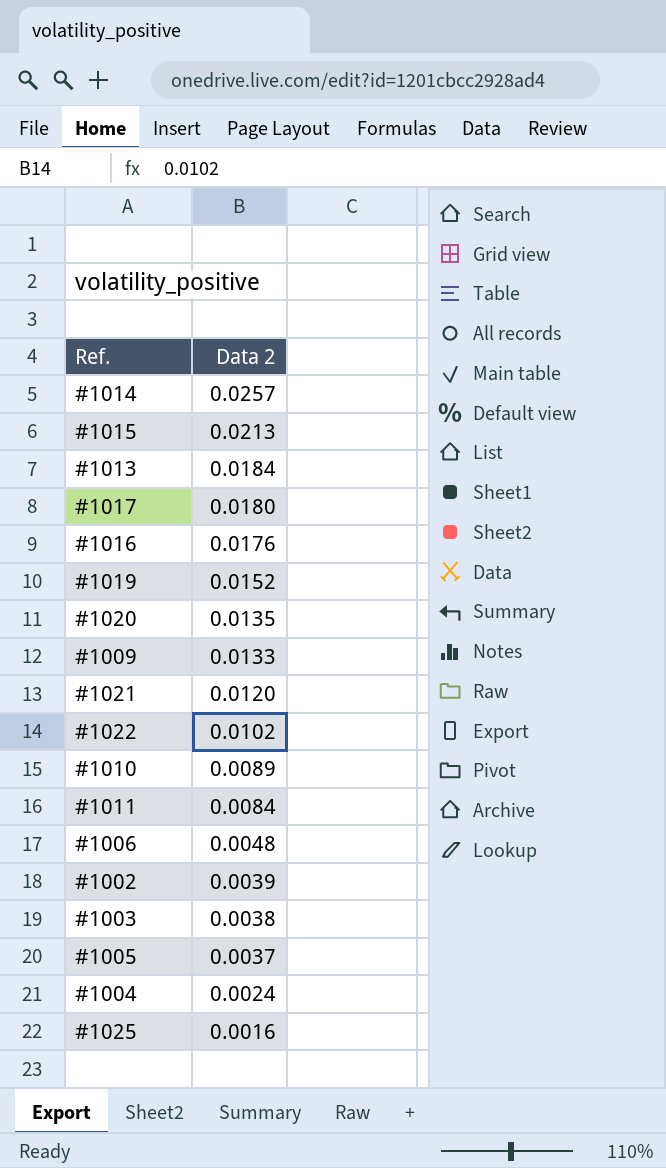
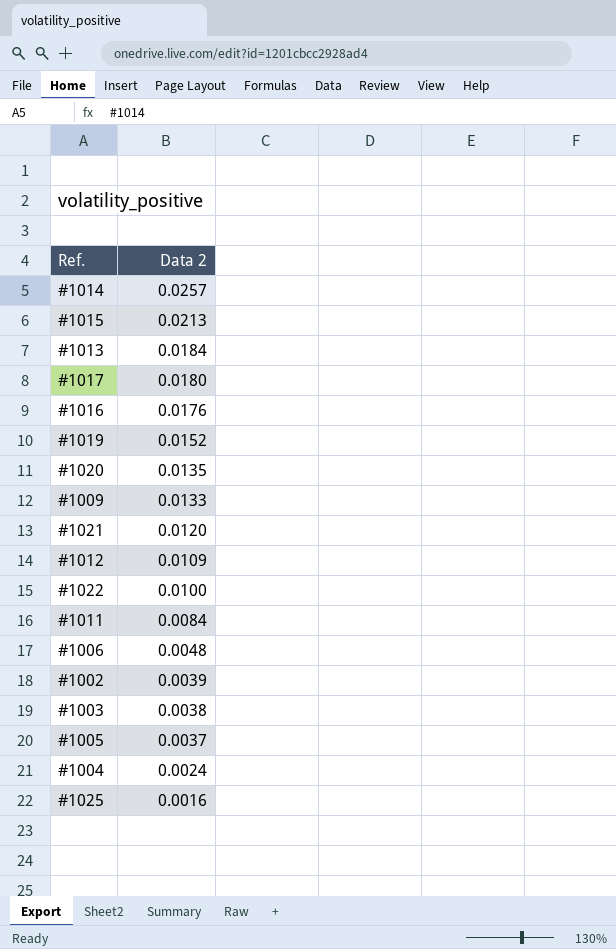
row #1010: 0.0089 -> none
row #1012: none -> 0.0109
#1022 | Data 2: 0.0102 -> 0.0100

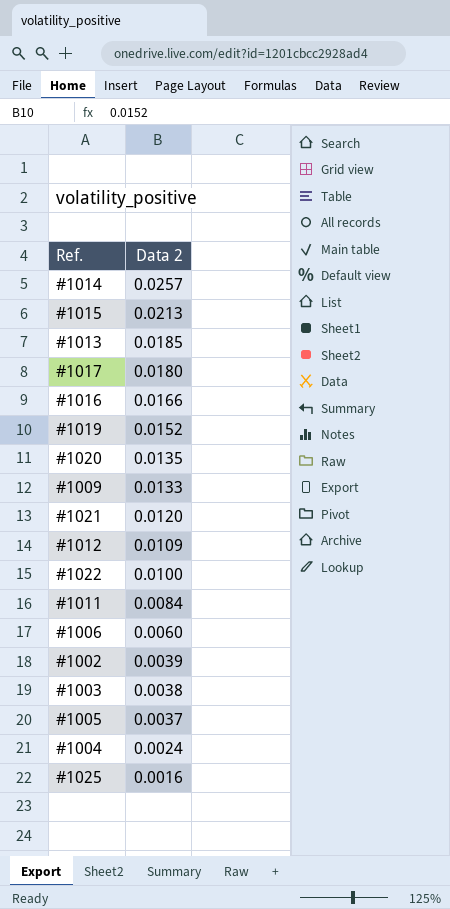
#1013 | Data 2: 0.0184 -> 0.0185
#1016 | Data 2: 0.0176 -> 0.0166
#1006 | Data 2: 0.0048 -> 0.0060

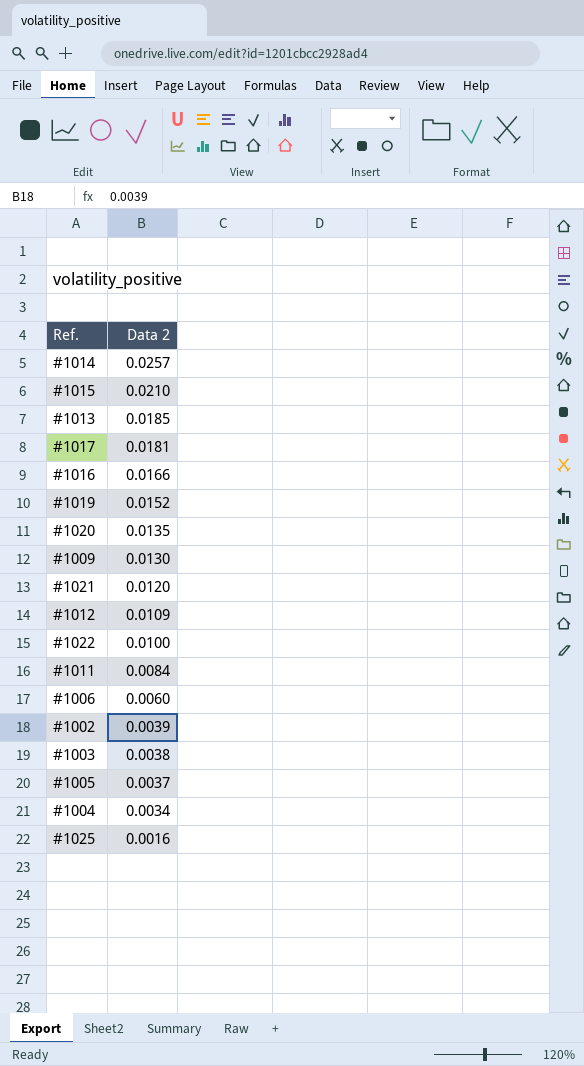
#1015 | Data 2: 0.0213 -> 0.0210
#1017 | Data 2: 0.0180 -> 0.0181
#1009 | Data 2: 0.0133 -> 0.0130
#1004 | Data 2: 0.0024 -> 0.0034

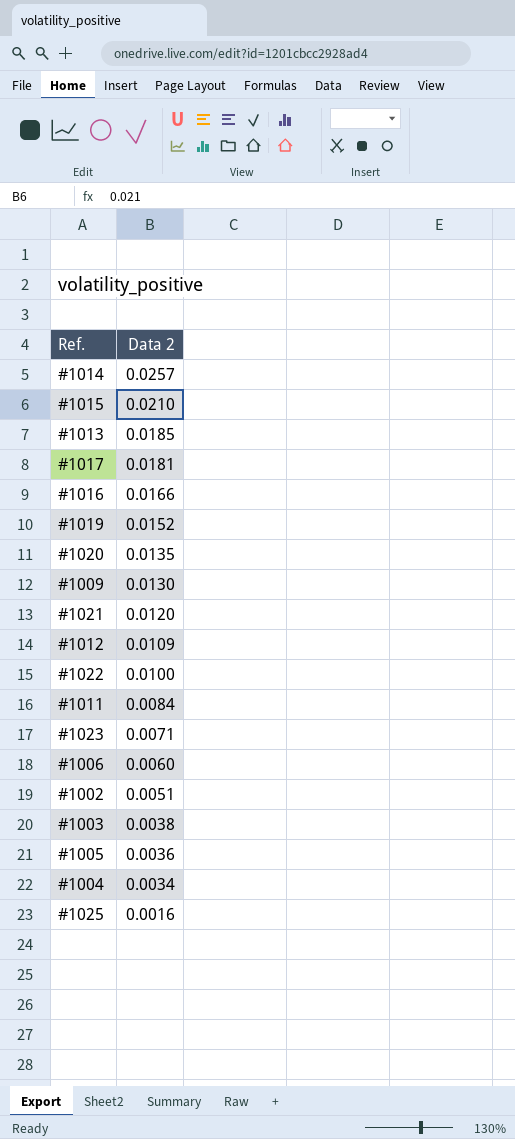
row #1023: none -> 0.0071
#1002 | Data 2: 0.0039 -> 0.0051
#1005 | Data 2: 0.0037 -> 0.0036

